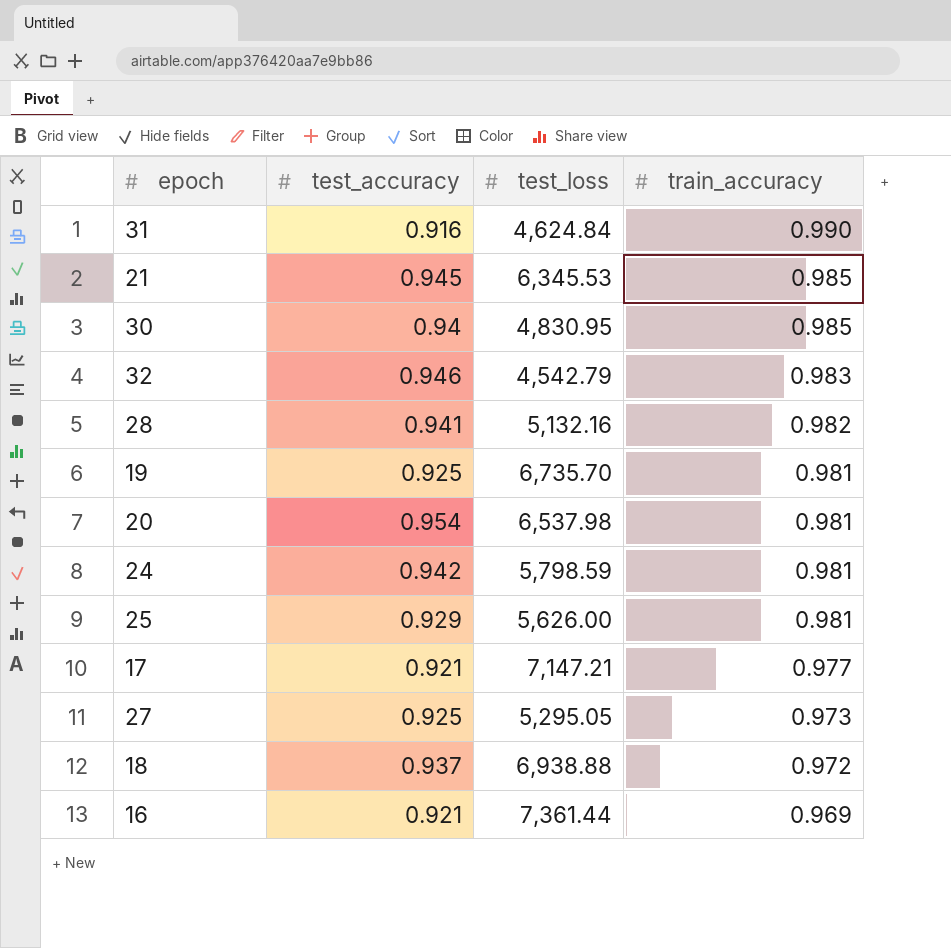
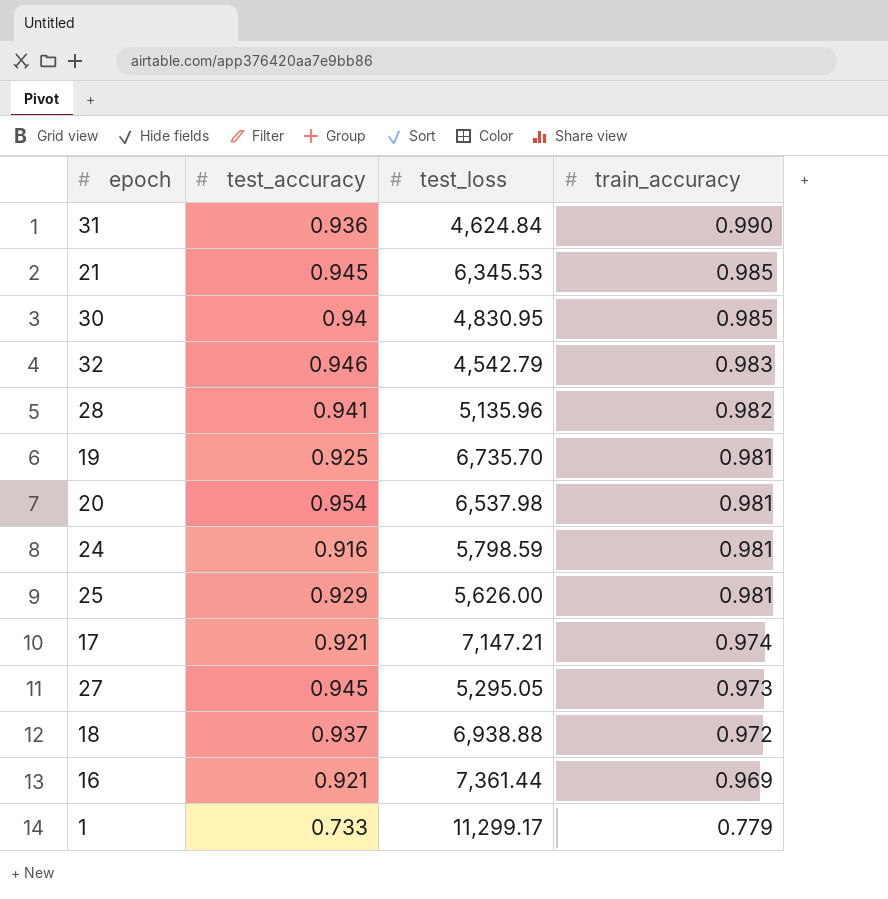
31 | test_accuracy: 0.916 -> 0.936
28 | test_loss: 5,132.16 -> 5,135.96
24 | test_accuracy: 0.942 -> 0.916
17 | train_accuracy: 0.977 -> 0.974
27 | test_accuracy: 0.925 -> 0.945
row 1: none -> 0.733 | 11,299.17 | 0.779

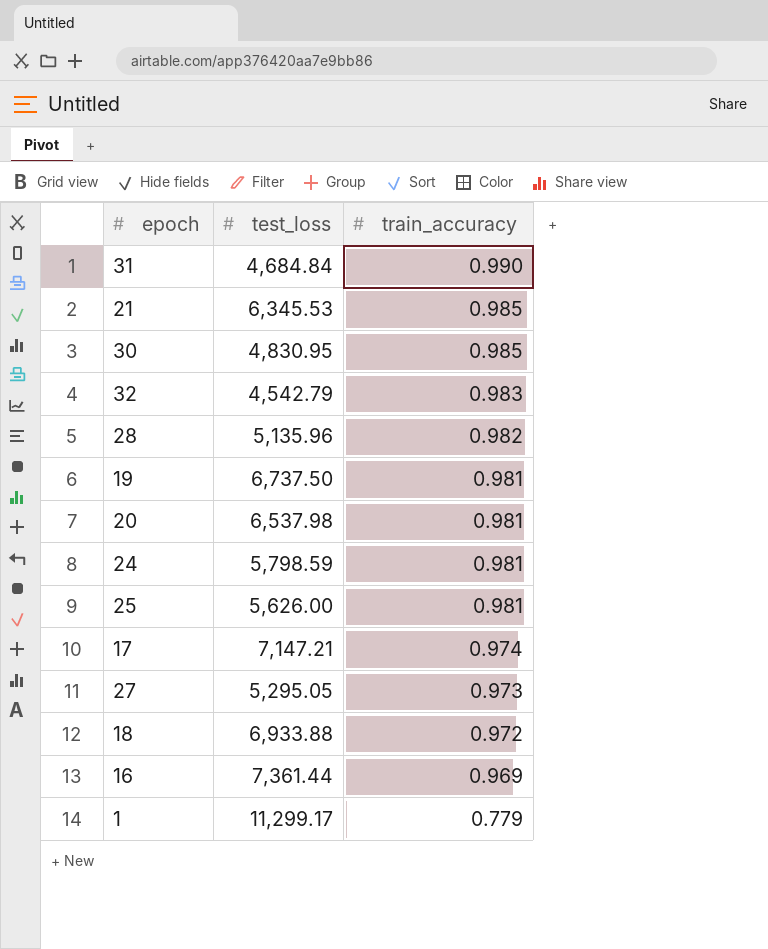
column test_accuracy | position: 2 -> none
31 | test_loss: 4,624.84 -> 4,684.84
19 | test_loss: 6,735.70 -> 6,737.50
18 | test_loss: 6,938.88 -> 6,933.88

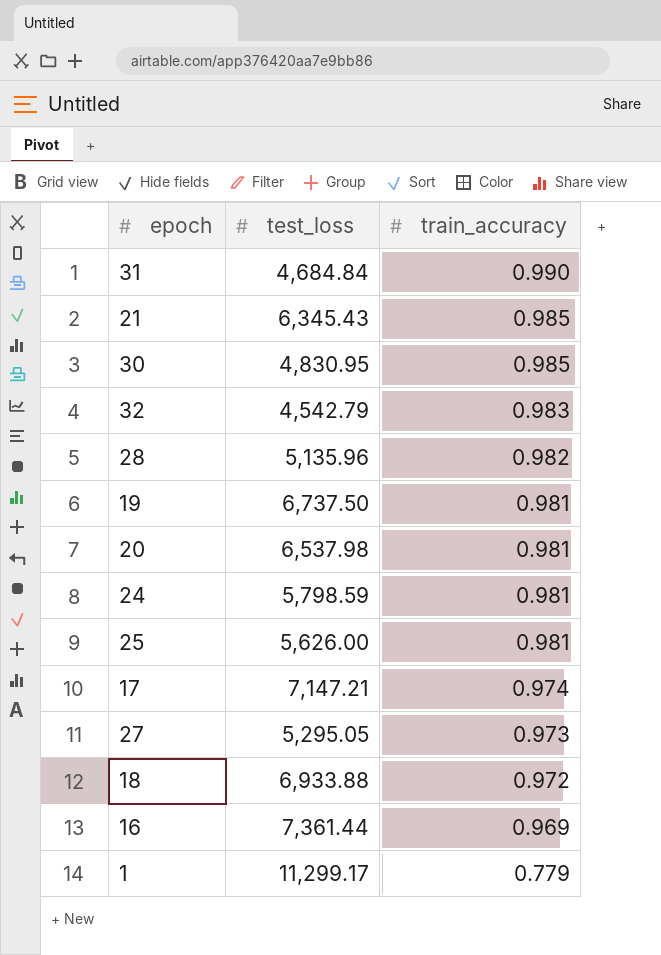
21 | test_loss: 6,345.53 -> 6,345.43

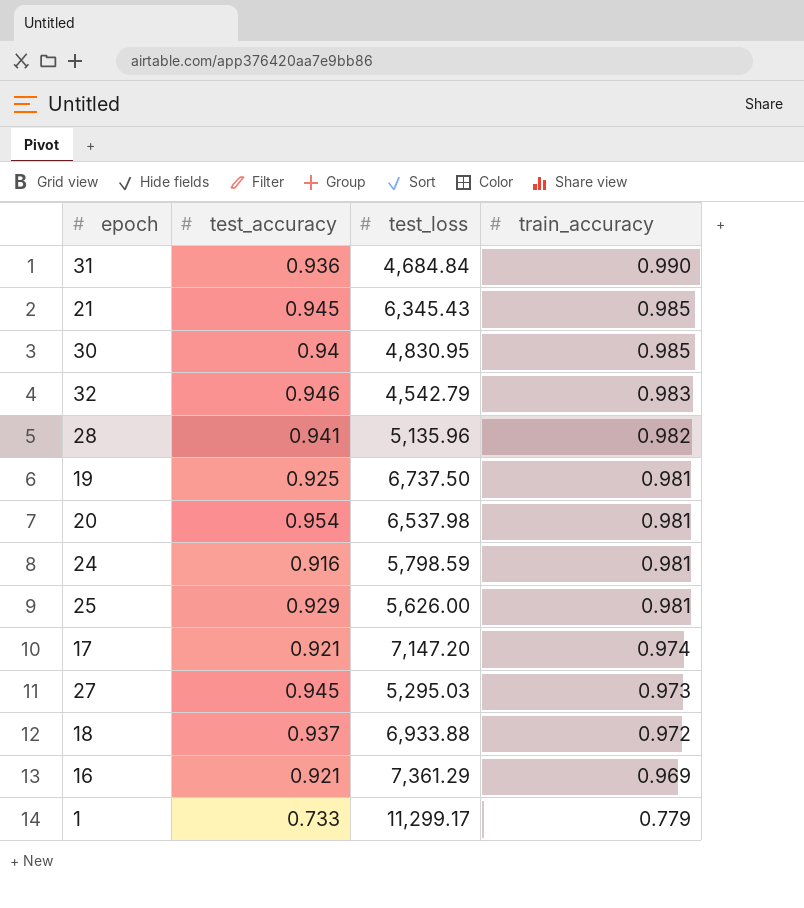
column test_accuracy | position: none -> 2
17 | test_loss: 7,147.21 -> 7,147.20
27 | test_loss: 5,295.05 -> 5,295.03
16 | test_loss: 7,361.44 -> 7,361.29

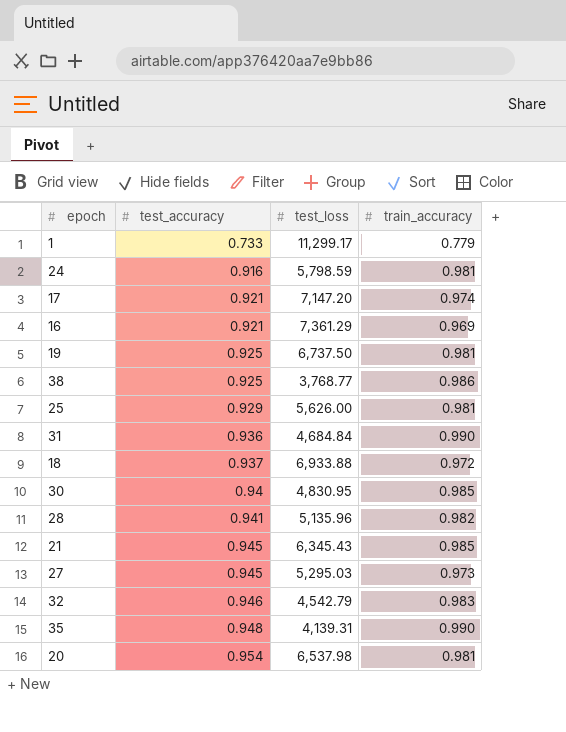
row order: train_accuracy descending -> test_accuracy ascending
row 38: none -> 0.925 | 3,768.77 | 0.986
row 35: none -> 0.948 | 4,139.31 | 0.990

